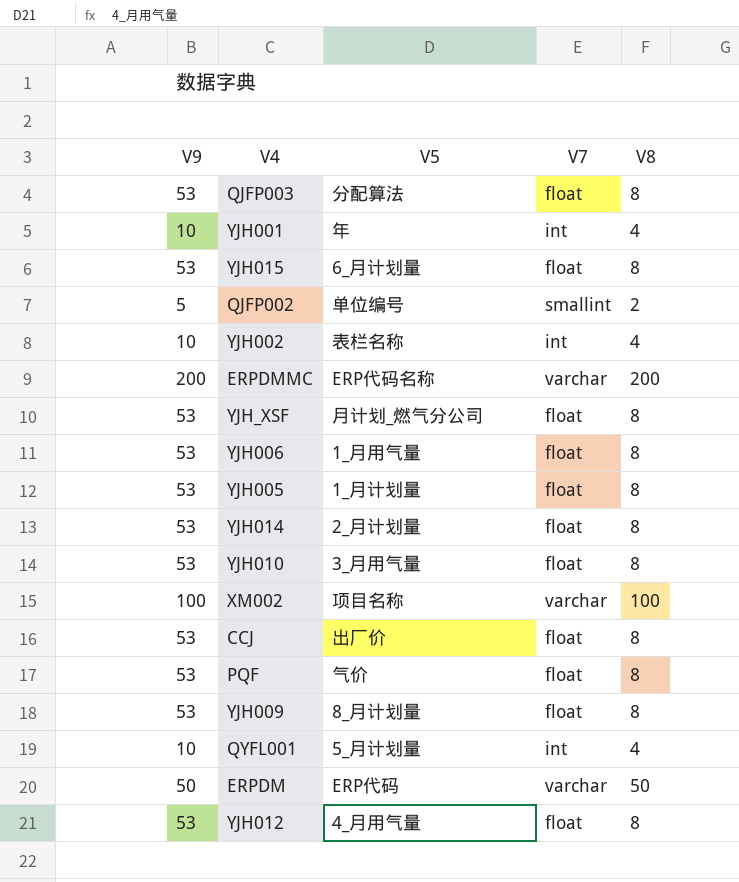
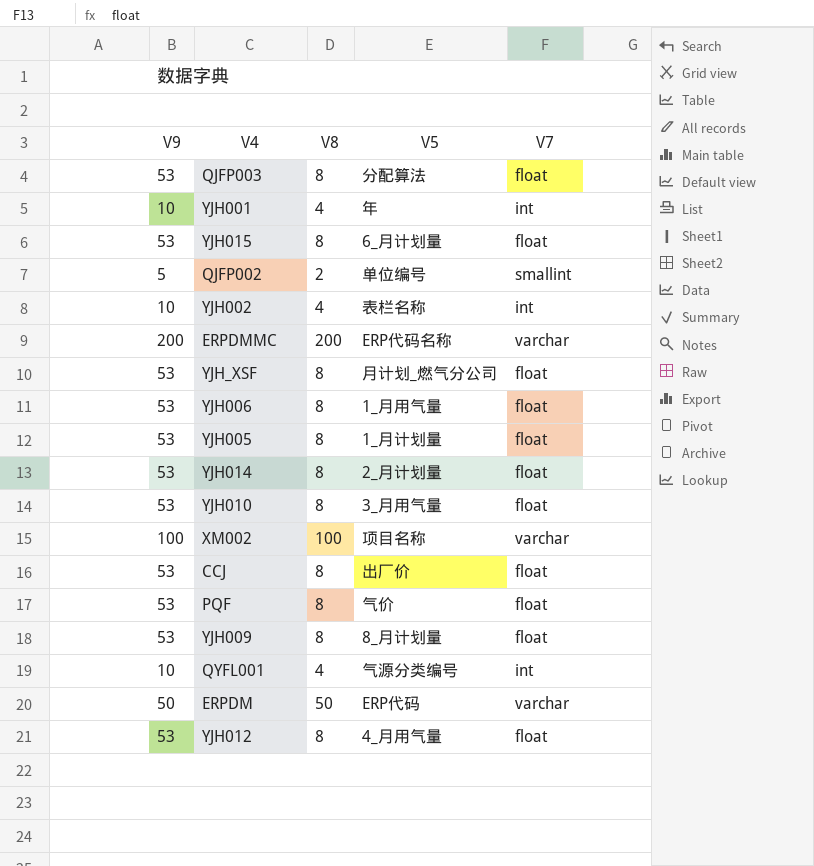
column V8 | position: 5 -> 3
QYFL001 | V5: 5_月计划量 -> 气源分类编号

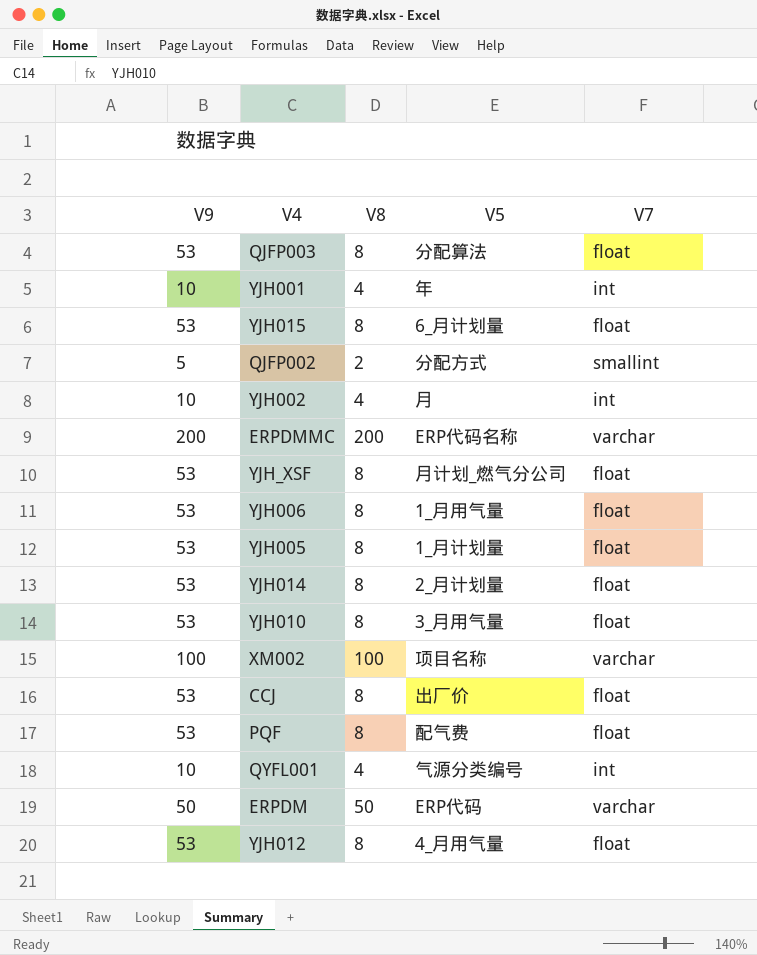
row YJH009: 53 | 8 | 8_月计划量 | float -> none
QJFP002 | V5: 单位编号 -> 分配方式
YJH002 | V5: 表栏名称 -> 月
PQF | V5: 气价 -> 配气费

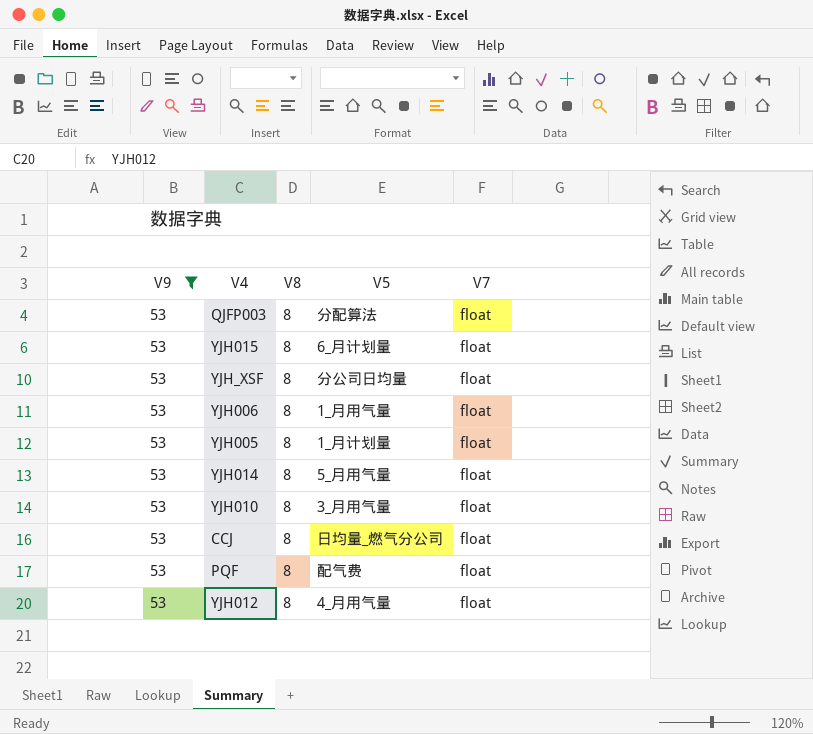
filter: none -> V9 = 53
YJH_XSF | V5: 月计划_燃气分公司 -> 分公司日均量
YJH014 | V5: 2_月计划量 -> 5_月用气量
CCJ | V5: 出厂价 -> 日均量_燃气分公司

